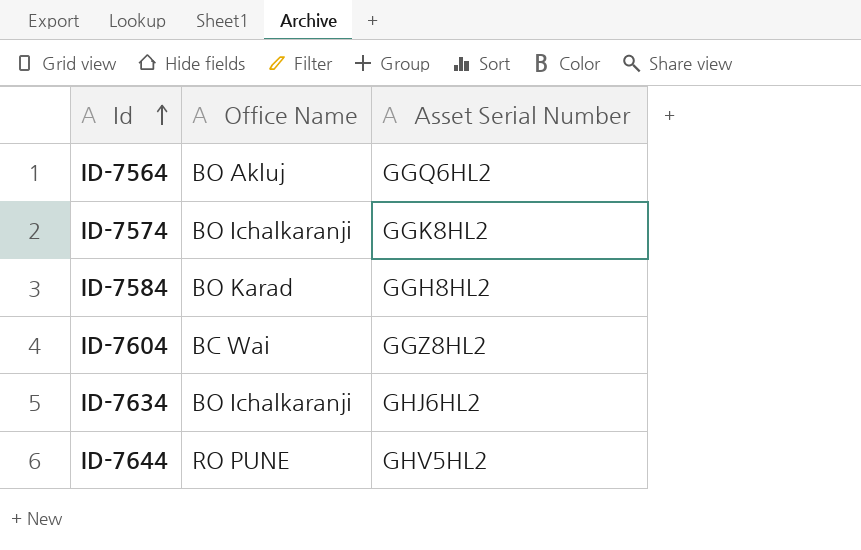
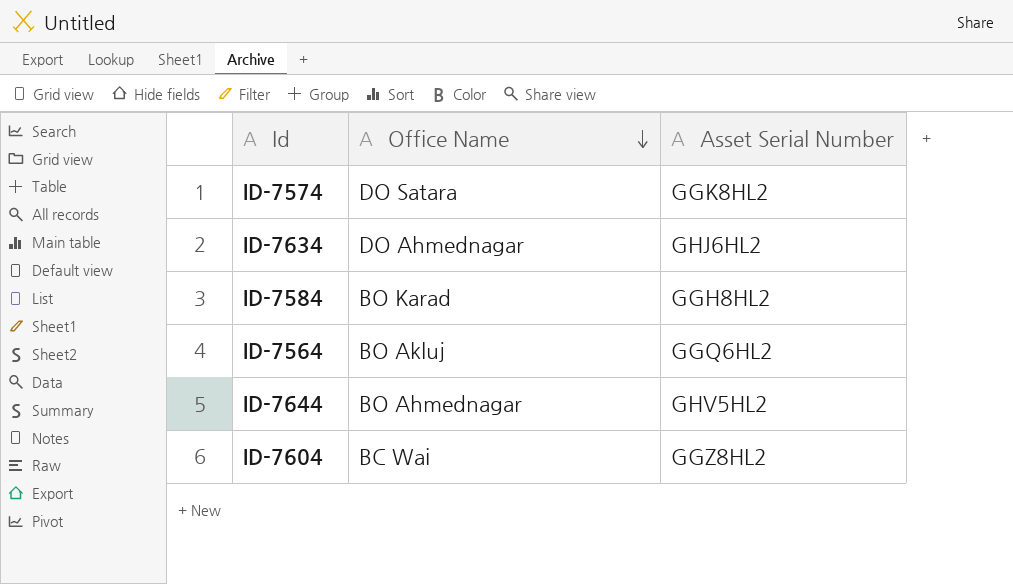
row order: Id ascending -> Office Name descending
ID-7574 | Office Name: BO Ichalkaranji -> DO Satara
ID-7634 | Office Name: BO Ichalkaranji -> DO Ahmednagar
ID-7644 | Office Name: RO PUNE -> BO Ahmednagar

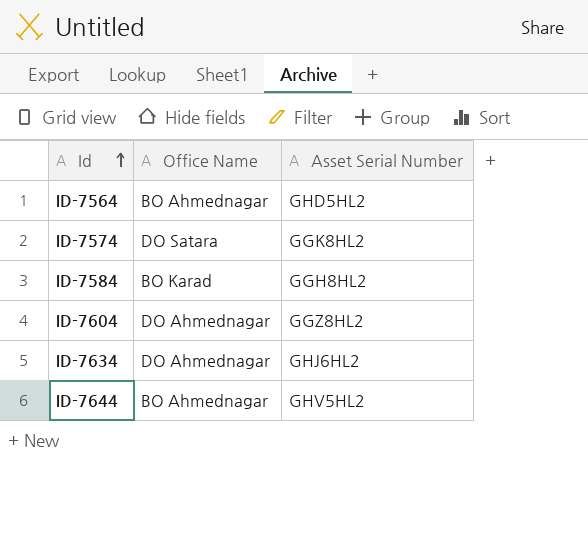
row order: Office Name descending -> Id ascending
ID-7564 | Office Name: BO Akluj -> BO Ahmednagar
ID-7564 | Asset Serial Number: GGQ6HL2 -> GHD5HL2
ID-7604 | Office Name: BC Wai -> DO Ahmednagar

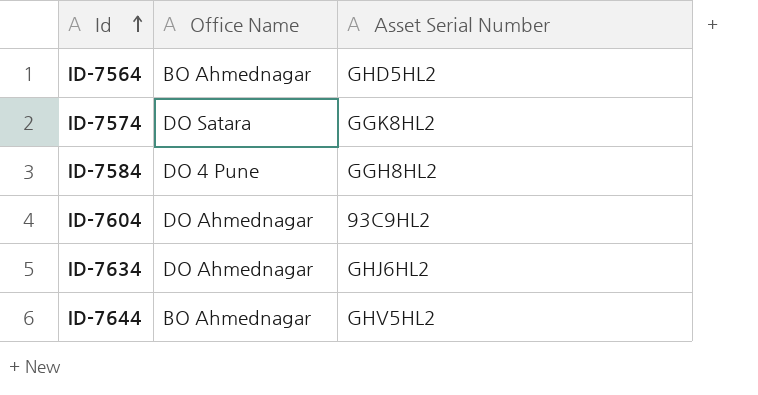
ID-7584 | Office Name: BO Karad -> DO 4 Pune
ID-7604 | Asset Serial Number: GGZ8HL2 -> 93C9HL2

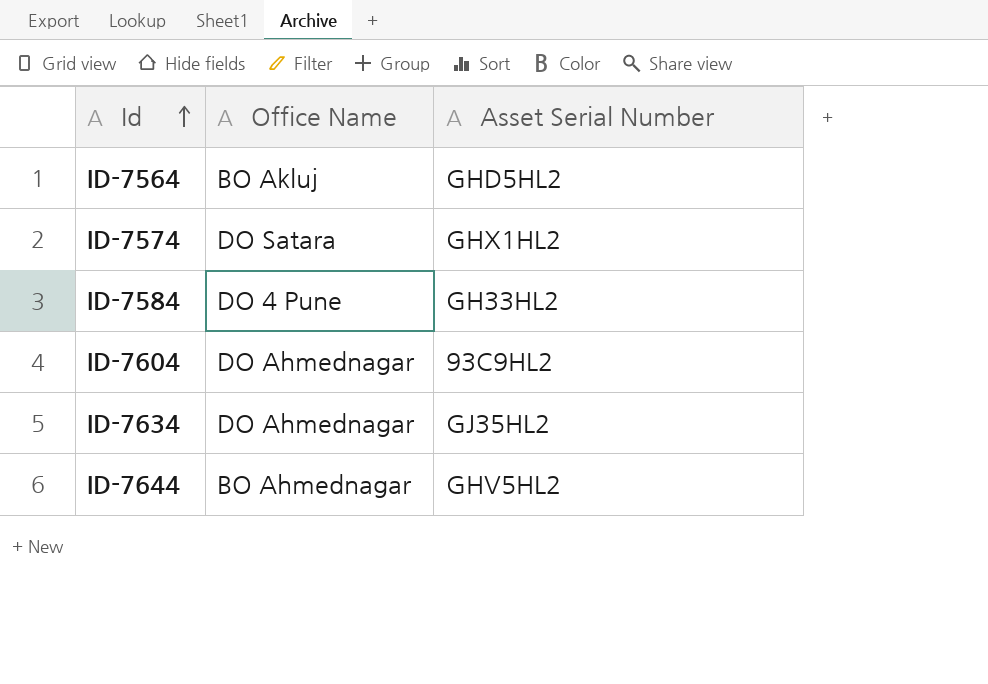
ID-7564 | Office Name: BO Ahmednagar -> BO Akluj
ID-7574 | Asset Serial Number: GGK8HL2 -> GHX1HL2
ID-7584 | Asset Serial Number: GGH8HL2 -> GH33HL2
ID-7634 | Asset Serial Number: GHJ6HL2 -> GJ35HL2

